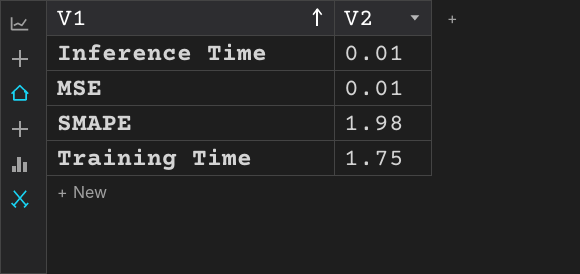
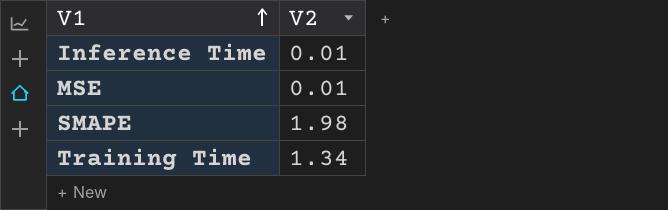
Training Time | V2: 1.75 -> 1.34

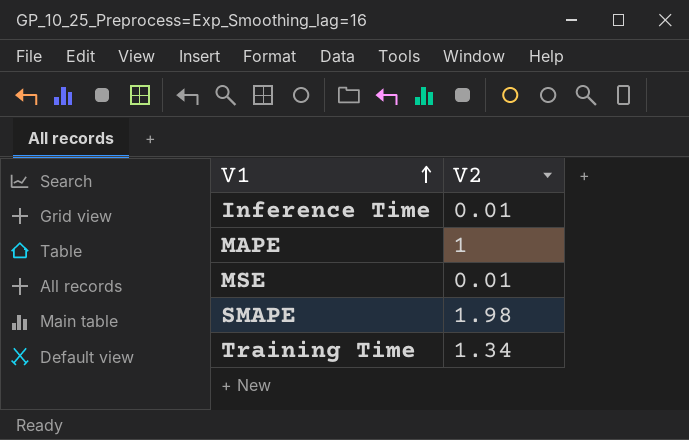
row MAPE: none -> 1

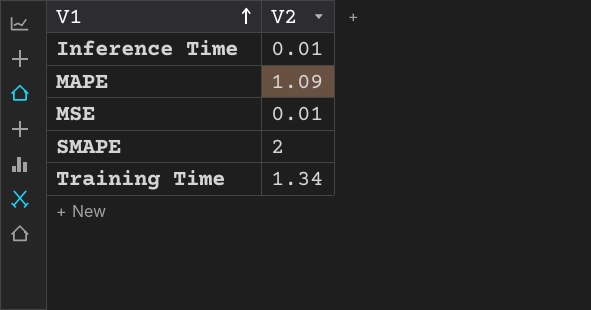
MAPE | V2: 1 -> 1.09
SMAPE | V2: 1.98 -> 2

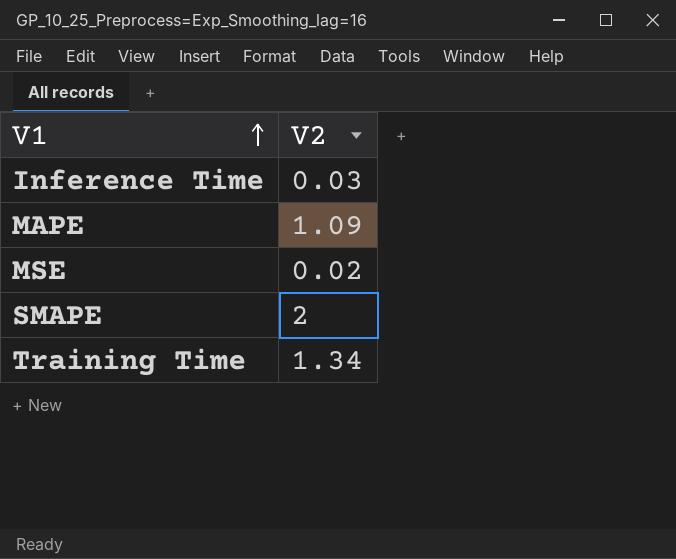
Inference Time | V2: 0.01 -> 0.03
MSE | V2: 0.01 -> 0.02

